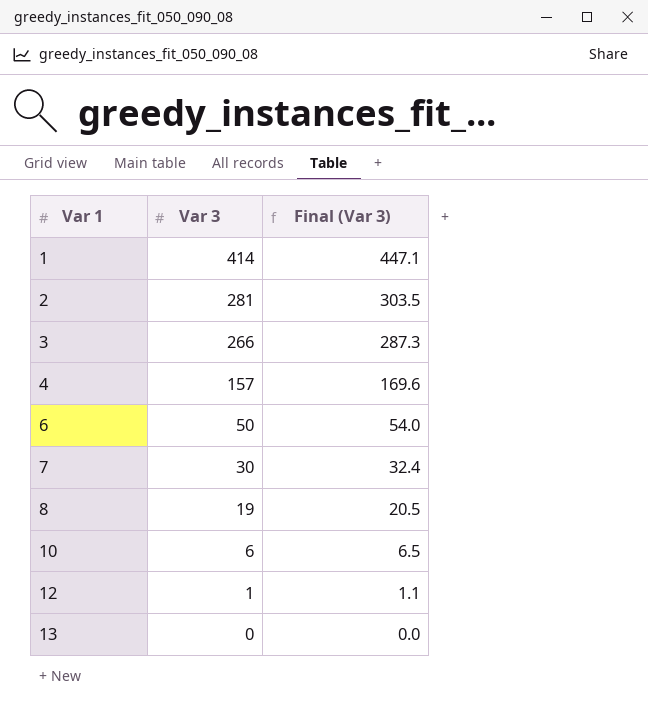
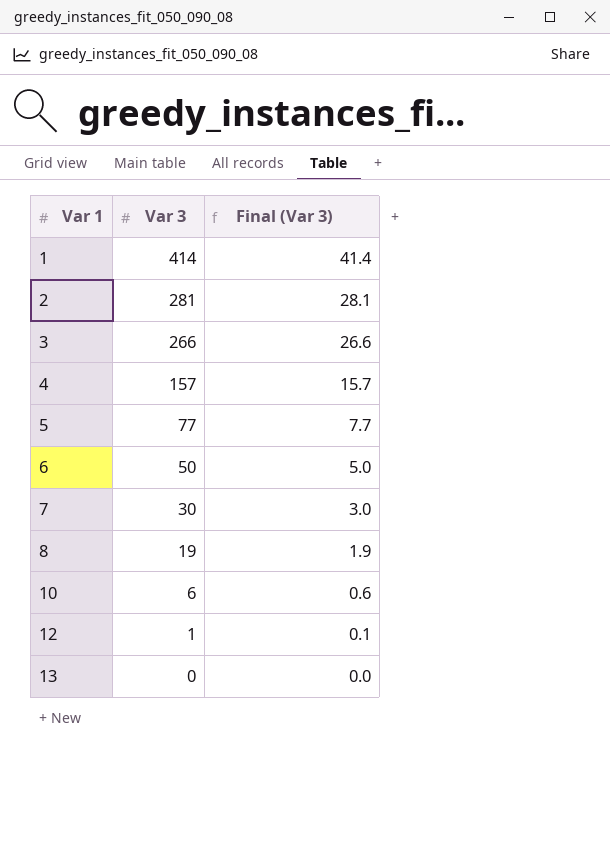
column Final (Var 3) | formula: [Var 3] * 1.08 -> [Var 3] * 0.1
row 5: none -> 77 | 7.7

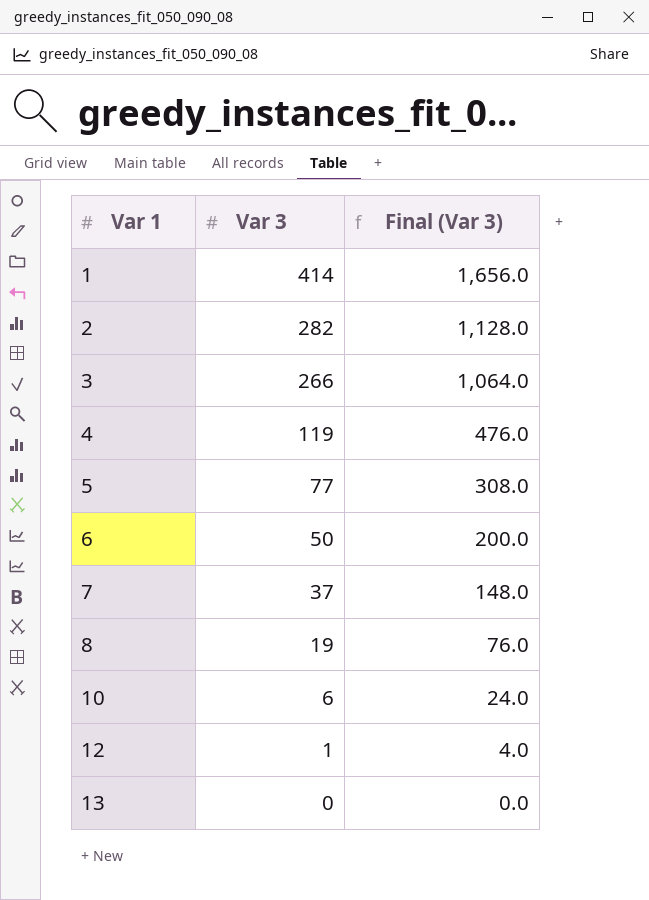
column Final (Var 3) | formula: [Var 3] * 0.1 -> [Var 3] * 4
2 | Var 3: 281 -> 282
4 | Var 3: 157 -> 119
7 | Var 3: 30 -> 37

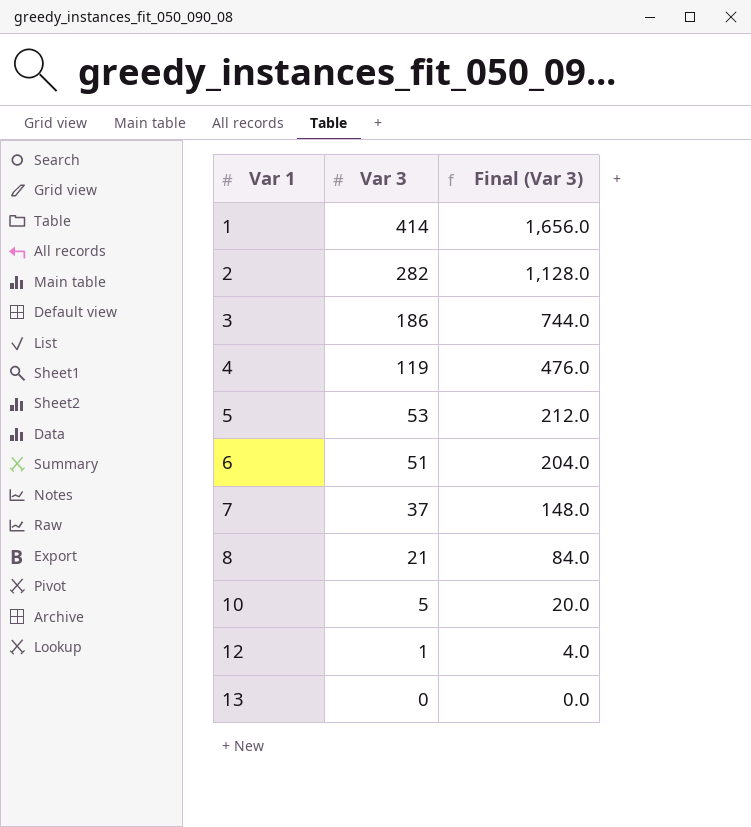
3 | Var 3: 266 -> 186
3 | Final (Var 3): 1,064.0 -> 744.0
5 | Var 3: 77 -> 53
5 | Final (Var 3): 308.0 -> 212.0
6 | Var 3: 50 -> 51
6 | Final (Var 3): 200.0 -> 204.0
8 | Var 3: 19 -> 21
8 | Final (Var 3): 76.0 -> 84.0
10 | Var 3: 6 -> 5
10 | Final (Var 3): 24.0 -> 20.0

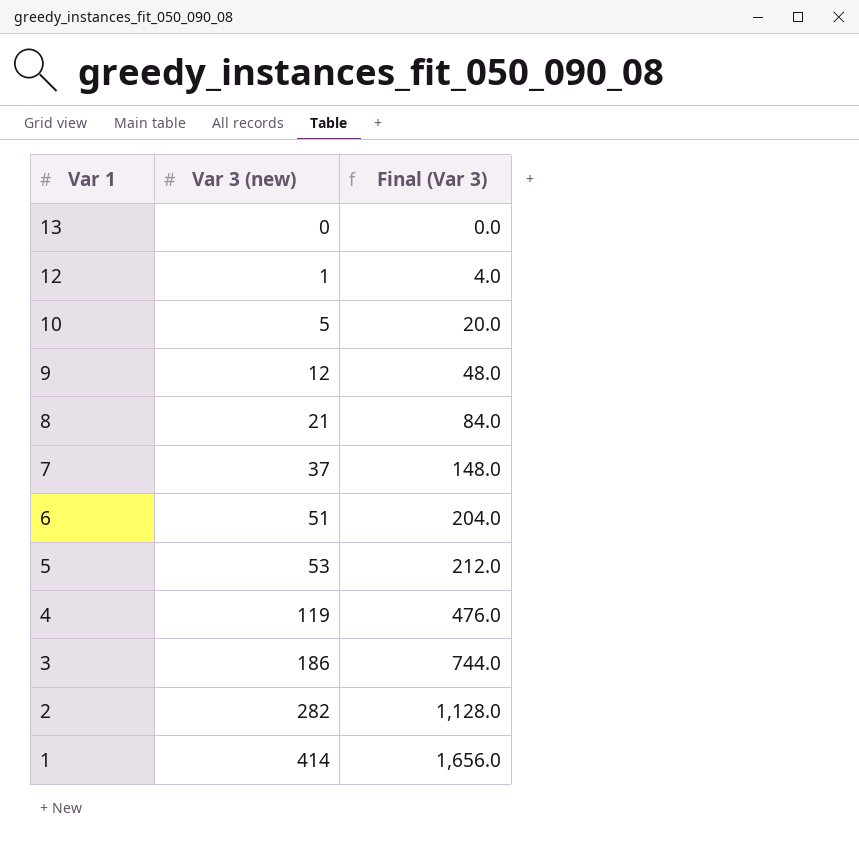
row order: Var 1 ascending -> Var 1 descending
column name: Var 3 -> Var 3 (new)
row 9: none -> 12 | 48.0

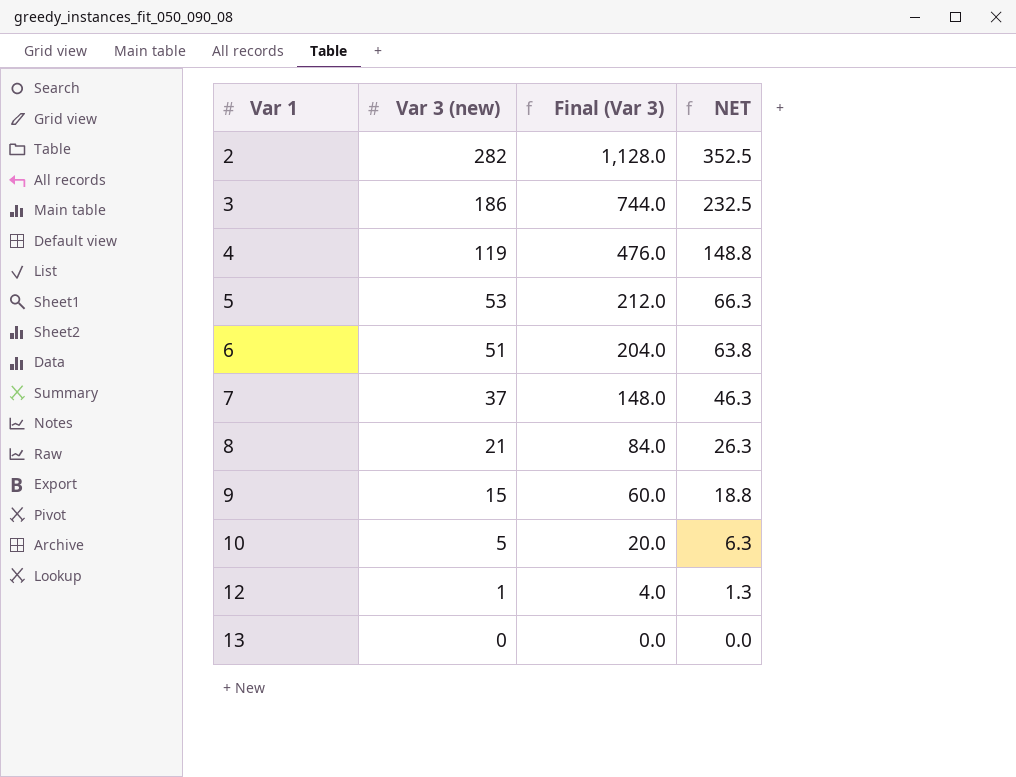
row order: Var 1 descending -> Var 1 ascending
column NET | formula: none -> [Var 3 (new)] * 1.25
row 1: 414 | 1,656.0 -> none
9 | Var 3 (new): 12 -> 15
9 | Final (Var 3): 48.0 -> 60.0

